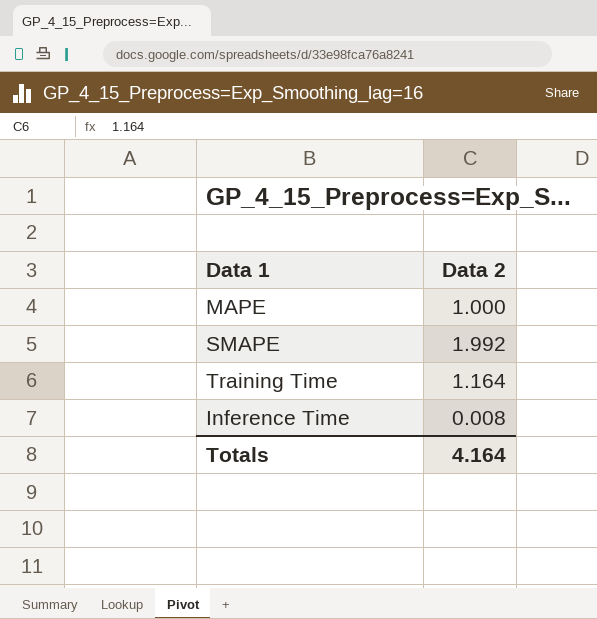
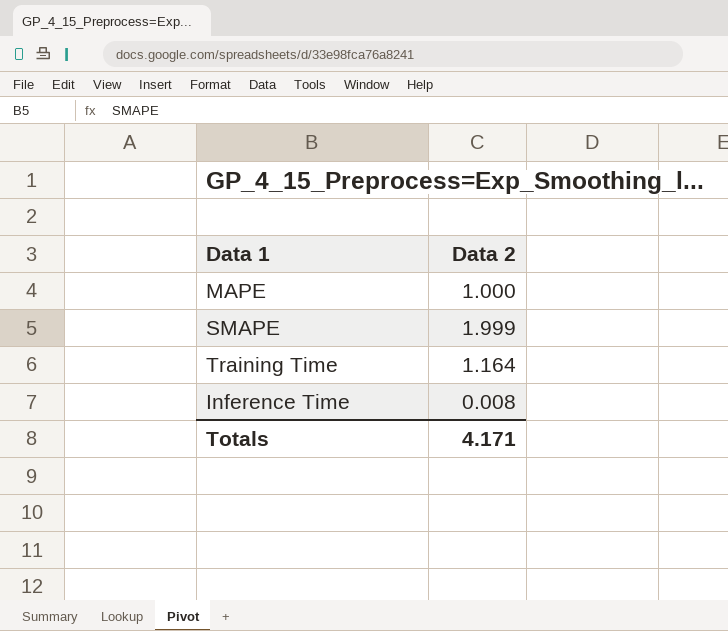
SMAPE | Data 2: 1.992 -> 1.999
Totals | Data 2: 4.164 -> 4.171

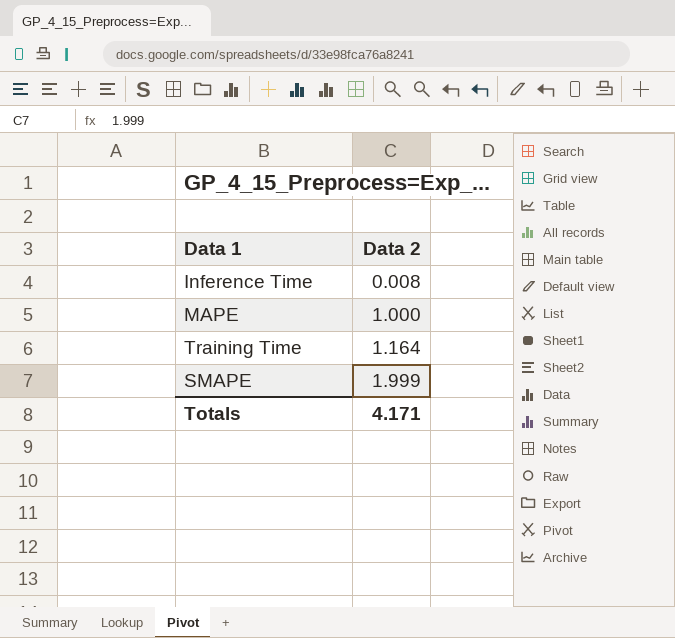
row order: none -> Data 2 ascending

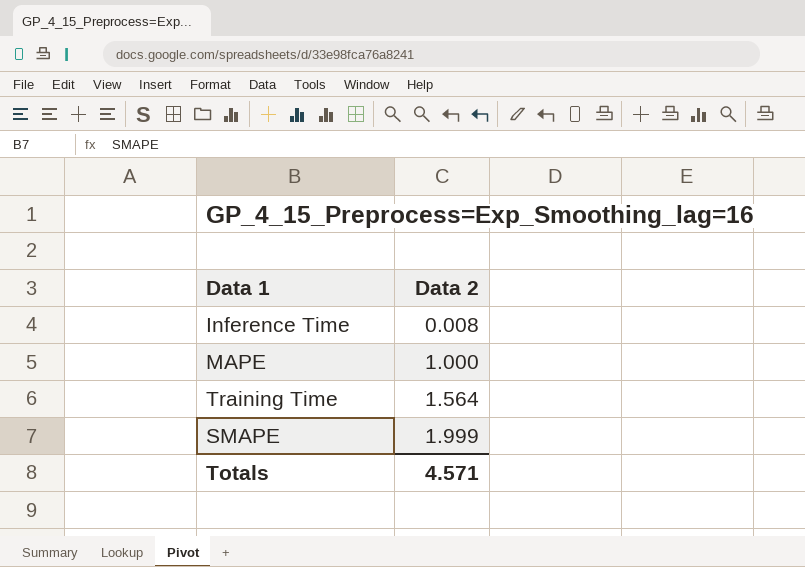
Training Time | Data 2: 1.164 -> 1.564
Totals | Data 2: 4.171 -> 4.571

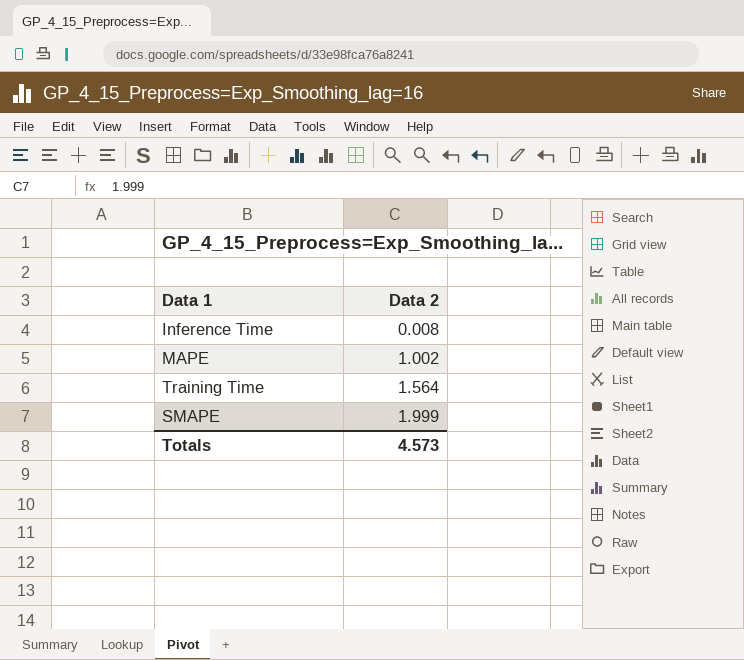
MAPE | Data 2: 1.000 -> 1.002
Totals | Data 2: 4.571 -> 4.573

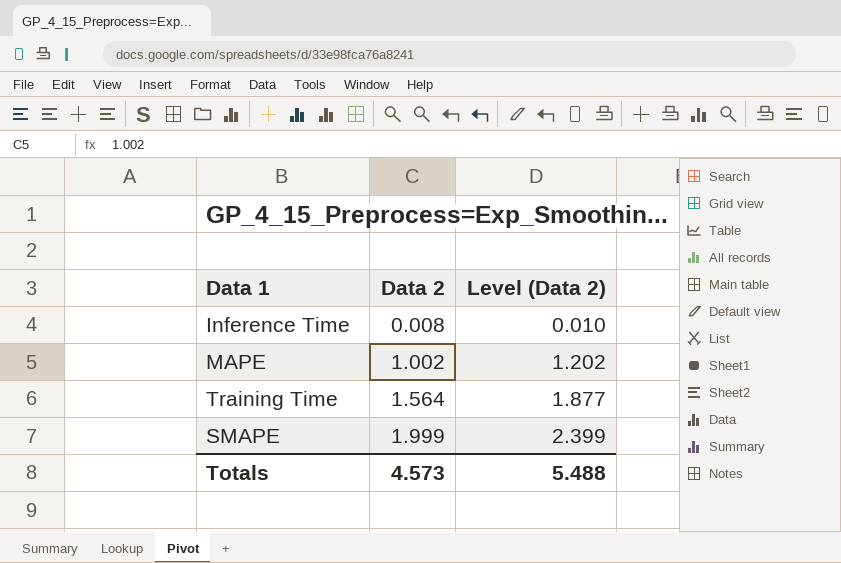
column Level (Data 2) | formula: none -> [Data 2] * 1.2

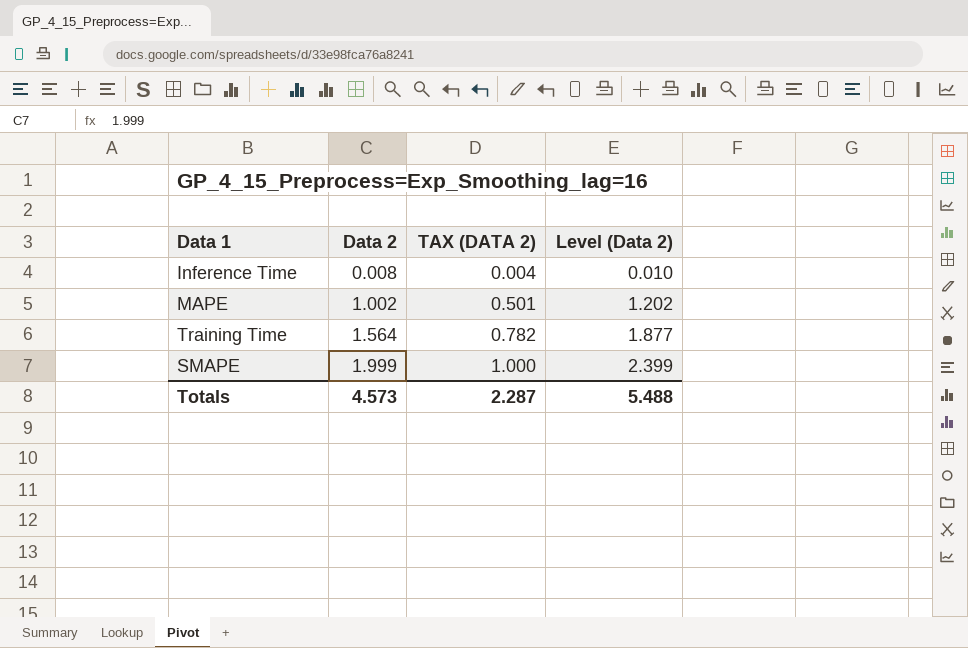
column TAX (DATA 2) | formula: none -> [Data 2] * 0.5

